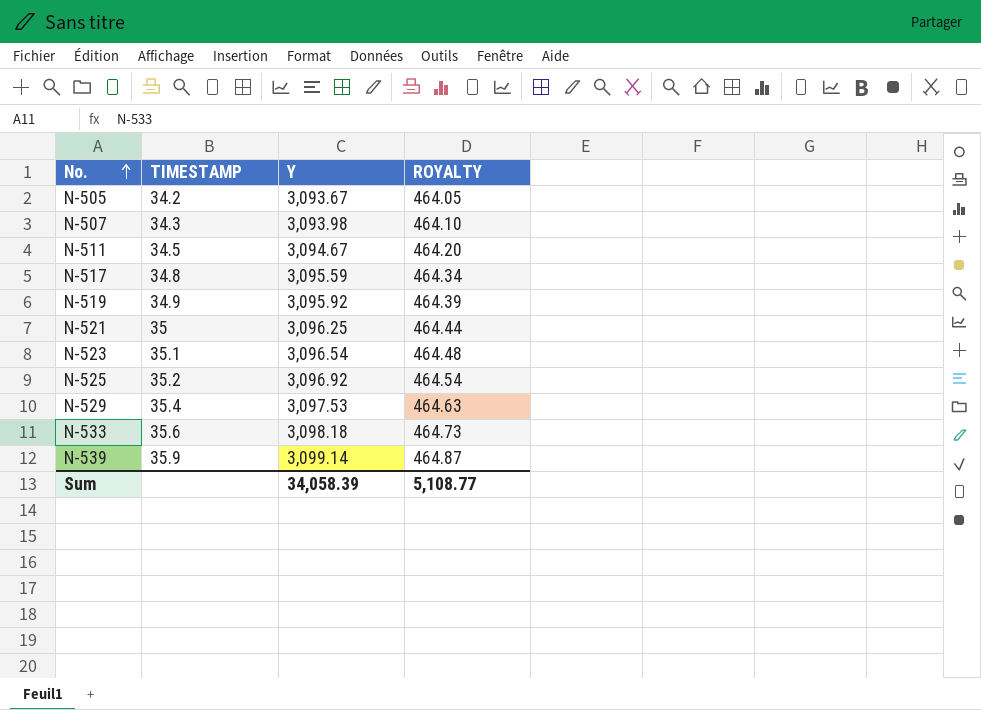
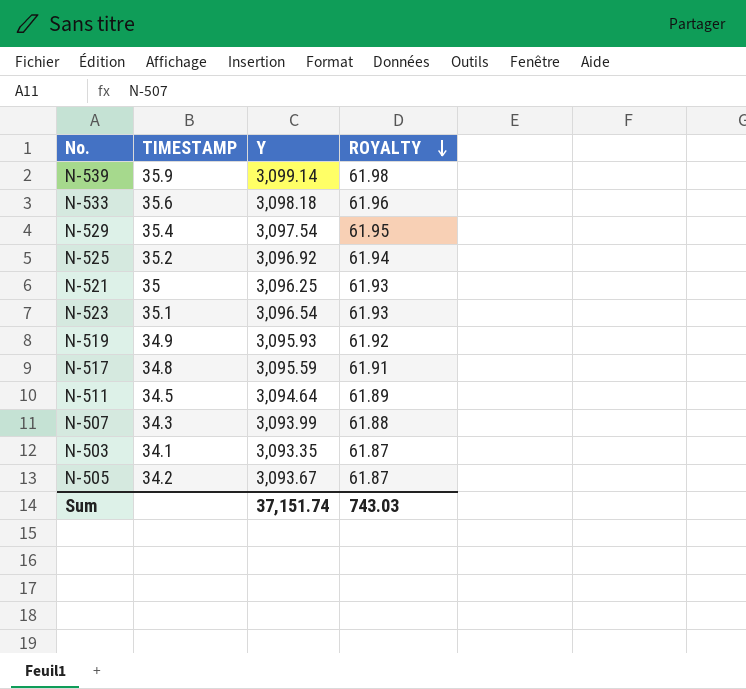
row order: No. ascending -> ROYALTY descending
column ROYALTY | formula: [Y] * 0.15 -> [Y] * 0.02
N-529 | Y: 3,097.53 -> 3,097.54
N-519 | Y: 3,095.92 -> 3,095.93
N-511 | Y: 3,094.67 -> 3,094.64
N-507 | Y: 3,093.98 -> 3,093.99
row N-503: none -> 34.1 | 3,093.35 | 61.87
Sum | Y: 34,058.39 -> 37,151.74
Sum | ROYALTY: 5,108.77 -> 743.03

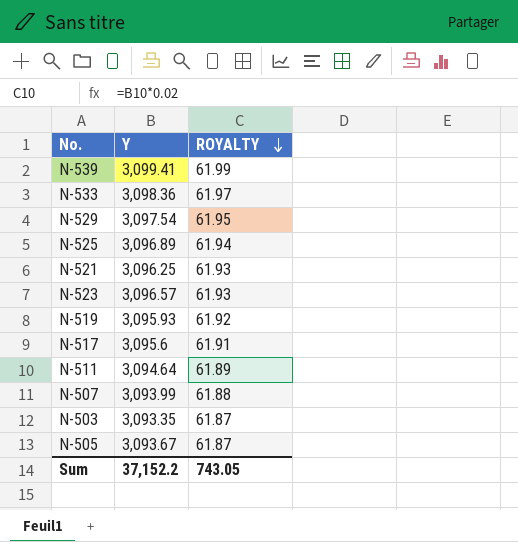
column TIMESTAMP | position: 2 -> none
N-539 | Y: 3,099.14 -> 3,099.41
N-539 | ROYALTY: 61.98 -> 61.99
N-533 | Y: 3,098.18 -> 3,098.36
N-533 | ROYALTY: 61.96 -> 61.97
N-525 | Y: 3,096.92 -> 3,096.89
N-523 | Y: 3,096.54 -> 3,096.57
N-517 | Y: 3,095.59 -> 3,095.6
Sum | Y: 37,151.74 -> 37,152.2
Sum | ROYALTY: 743.03 -> 743.05

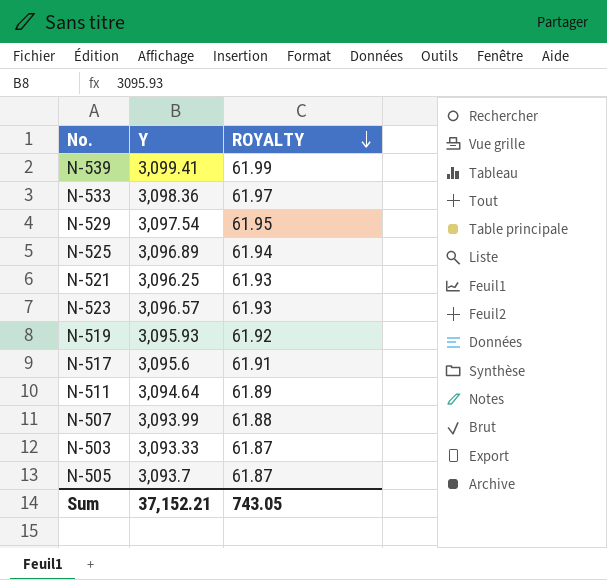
N-503 | Y: 3,093.35 -> 3,093.33
N-505 | Y: 3,093.67 -> 3,093.7
Sum | Y: 37,152.2 -> 37,152.21

